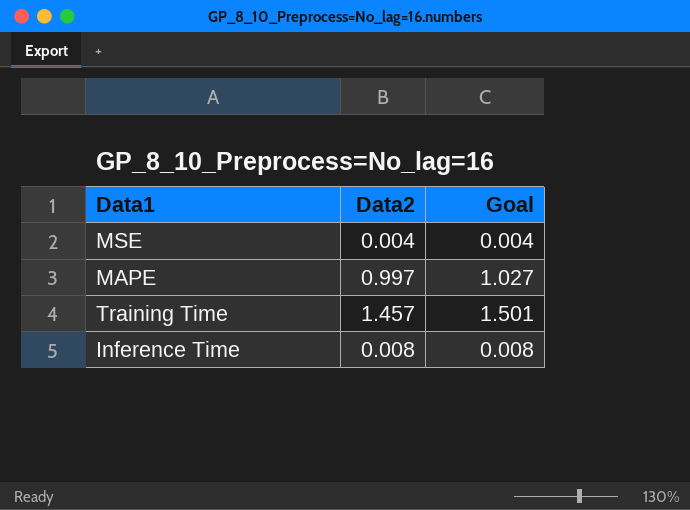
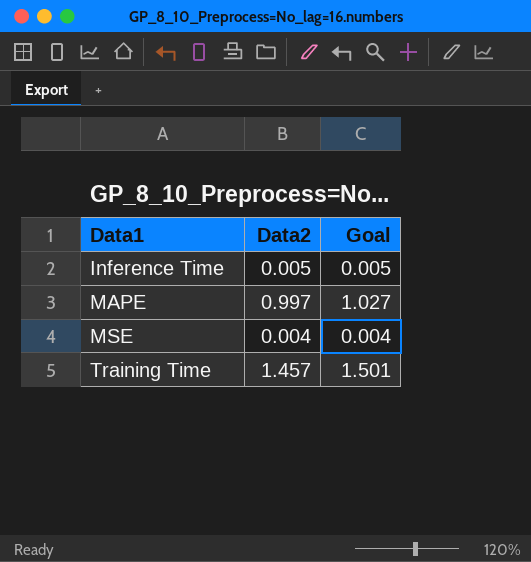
row order: none -> Data1 ascending
Inference Time | Data2: 0.008 -> 0.005
Inference Time | Goal: 0.008 -> 0.005

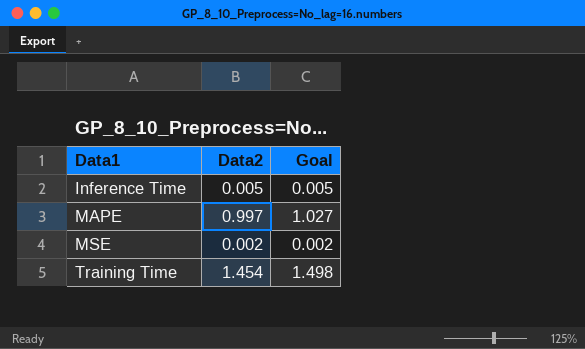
MSE | Data2: 0.004 -> 0.002
MSE | Goal: 0.004 -> 0.002
Training Time | Data2: 1.457 -> 1.454
Training Time | Goal: 1.501 -> 1.498

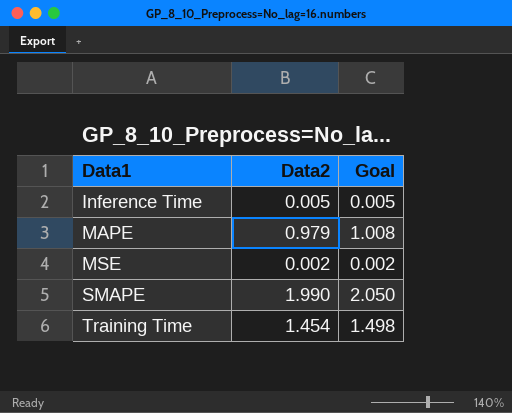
MAPE | Data2: 0.997 -> 0.979
MAPE | Goal: 1.027 -> 1.008
row SMAPE: none -> 1.990 | 2.050

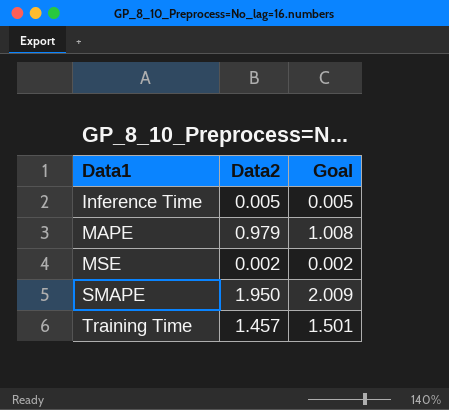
SMAPE | Data2: 1.990 -> 1.950
SMAPE | Goal: 2.050 -> 2.009
Training Time | Data2: 1.454 -> 1.457
Training Time | Goal: 1.498 -> 1.501

